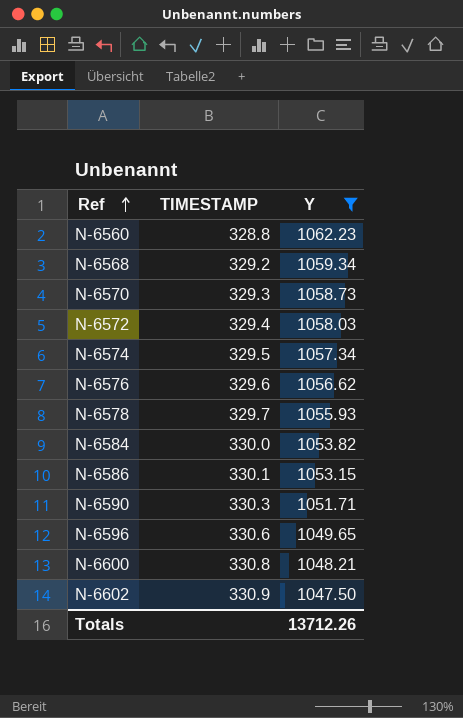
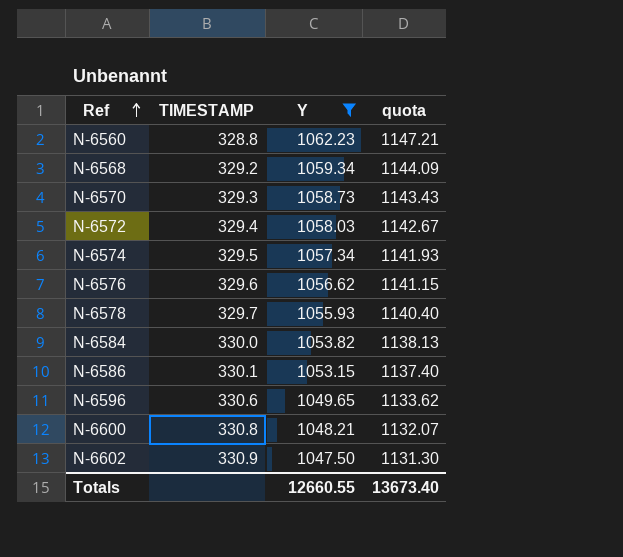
column quota | formula: none -> [Y] * 1.08
row N-6590: 330.3 | 1051.71 -> none
Totals | Y: 13712.26 -> 12660.55

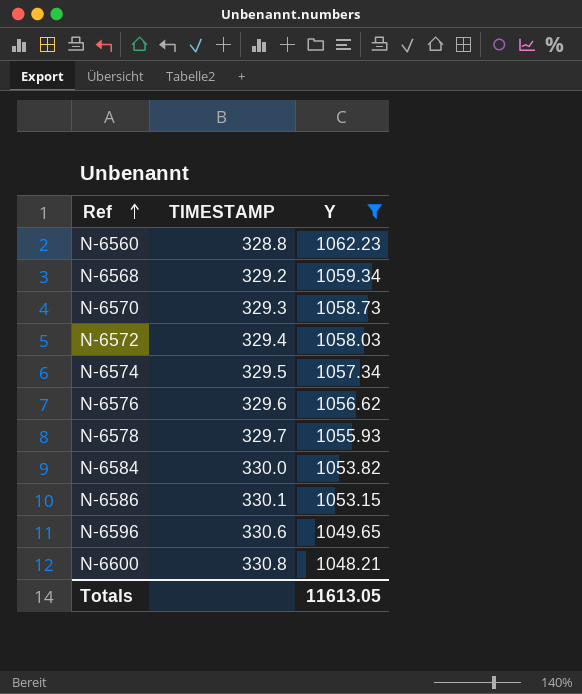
column quota | formula: [Y] * 1.08 -> none
row N-6602: 330.9 | 1047.50 | 1131.30 -> none
Totals | Y: 12660.55 -> 11613.05

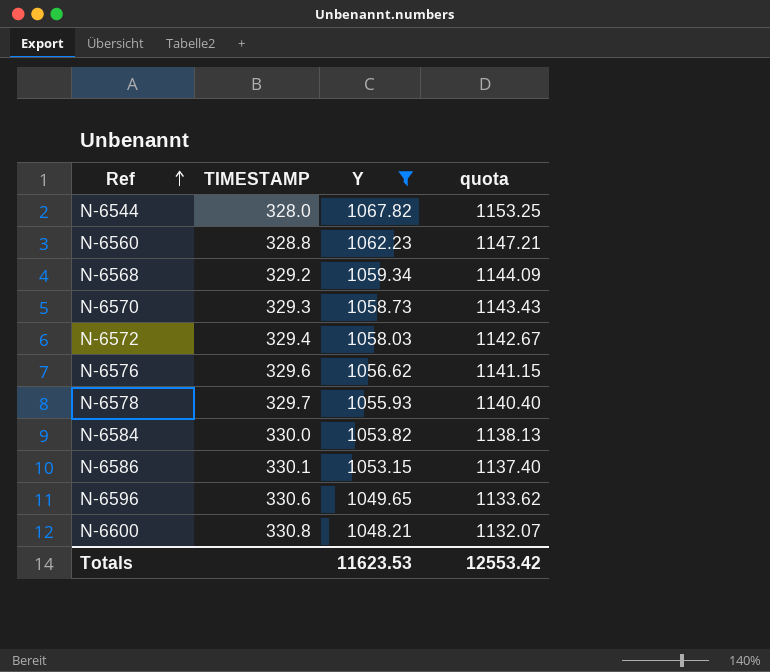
column quota | formula: none -> [Y] * 1.08
row N-6574: 329.5 | 1057.34 -> none
row N-6544: none -> 328.0 | 1067.82 | 1153.25
Totals | Y: 11613.05 -> 11623.53

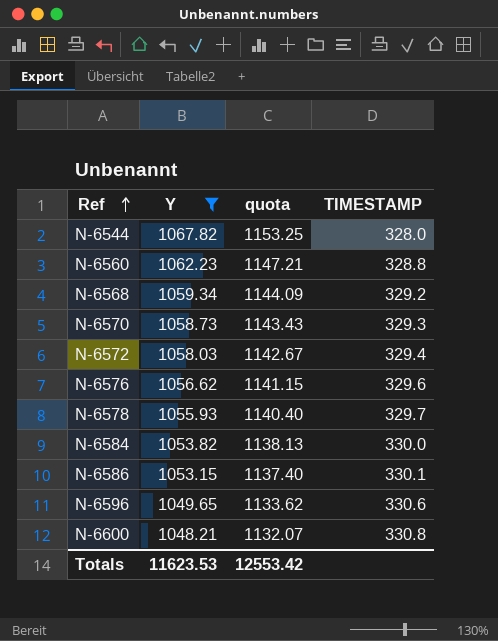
column TIMESTAMP | position: 2 -> 4

